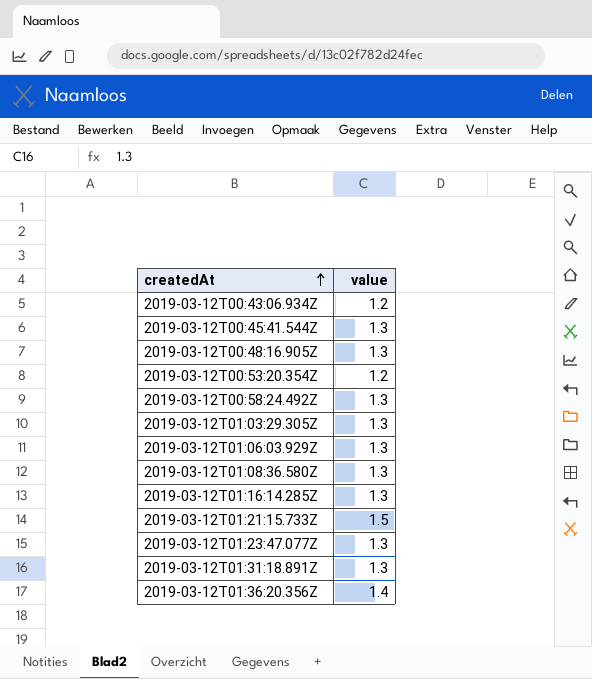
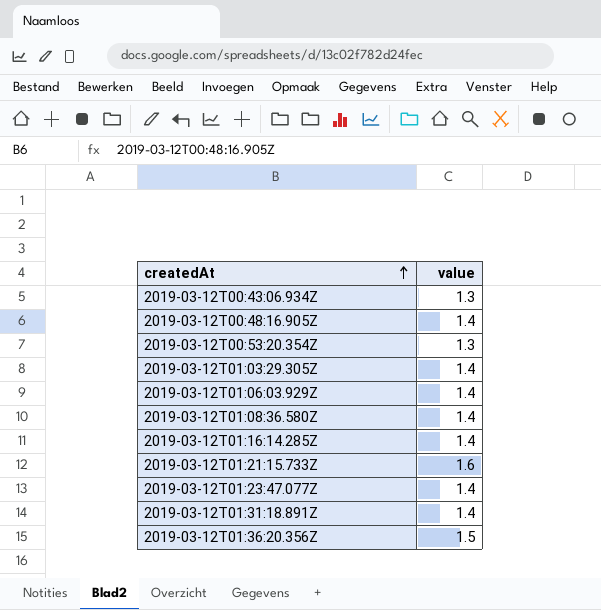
row 2019-03-12T00:45:41.544Z: 1.3 -> none
row 2019-03-12T00:58:24.492Z: 1.3 -> none
2019-03-12T00:43:06.934Z | value: 1.2 -> 1.3
2019-03-12T00:48:16.905Z | value: 1.3 -> 1.4
2019-03-12T00:53:20.354Z | value: 1.2 -> 1.3
2019-03-12T01:03:29.305Z | value: 1.3 -> 1.4
2019-03-12T01:06:03.929Z | value: 1.3 -> 1.4
2019-03-12T01:08:36.580Z | value: 1.3 -> 1.4
2019-03-12T01:16:14.285Z | value: 1.3 -> 1.4
2019-03-12T01:21:15.733Z | value: 1.5 -> 1.6
2019-03-12T01:23:47.077Z | value: 1.3 -> 1.4
2019-03-12T01:31:18.891Z | value: 1.3 -> 1.4
2019-03-12T01:36:20.356Z | value: 1.4 -> 1.5

